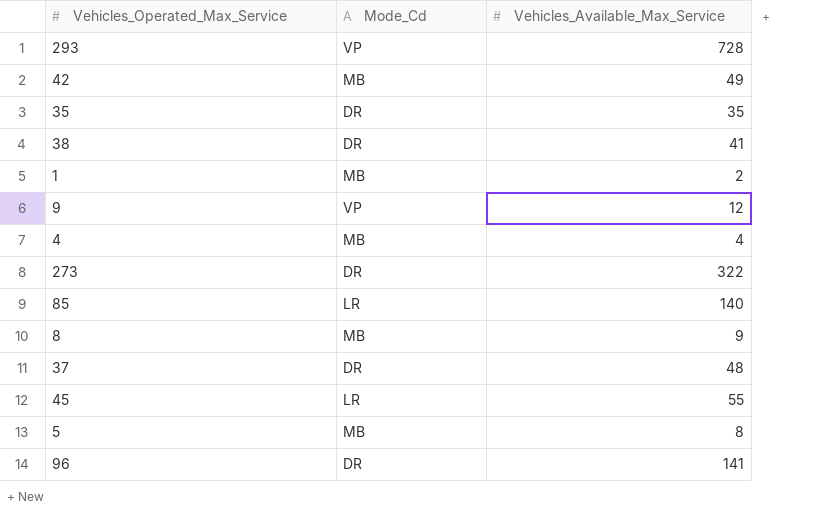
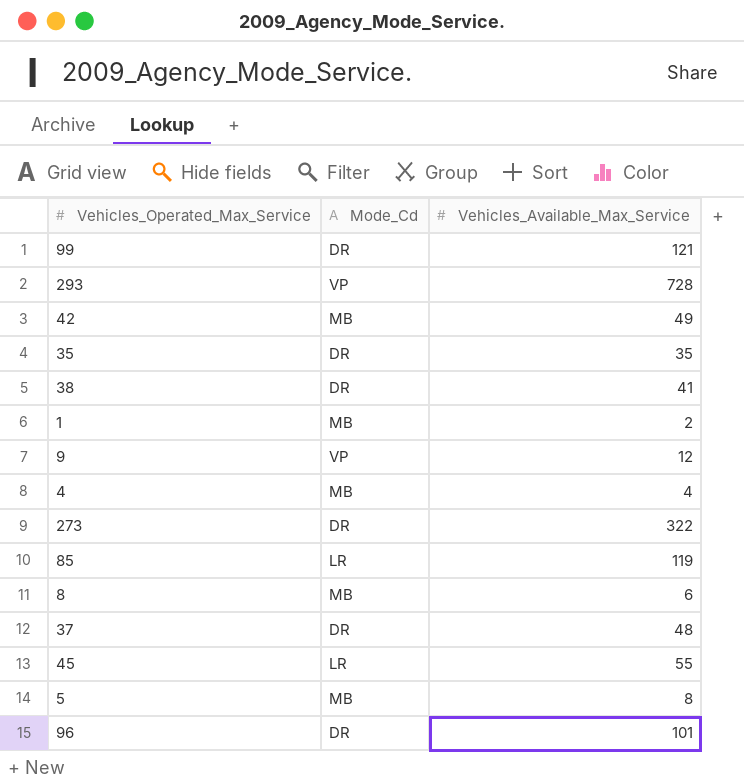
row 99: none -> DR | 121
85 | Vehicles_Available_Max_Service: 140 -> 119
8 | Vehicles_Available_Max_Service: 9 -> 6
96 | Vehicles_Available_Max_Service: 141 -> 101

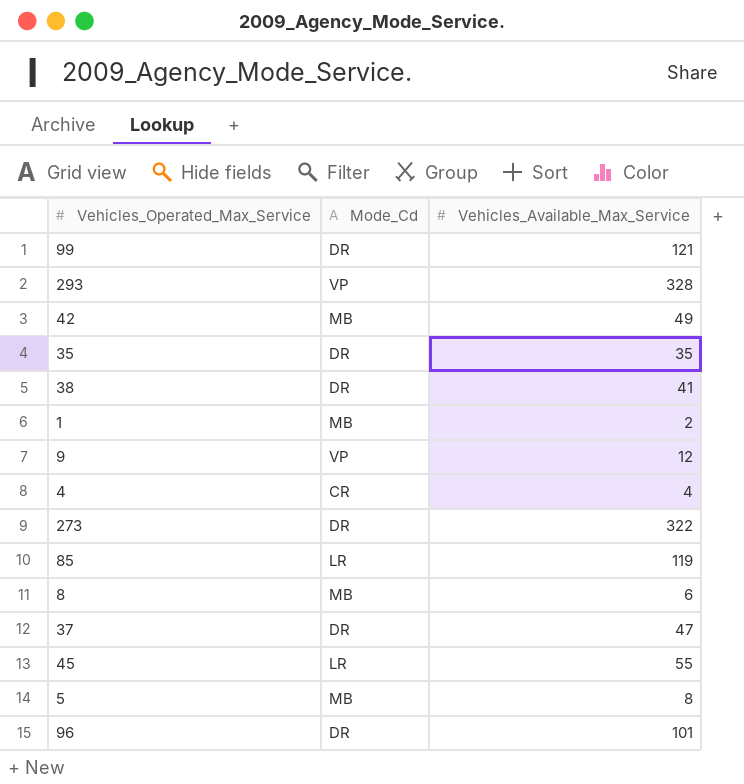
293 | Vehicles_Available_Max_Service: 728 -> 328
4 | Mode_Cd: MB -> CR
37 | Vehicles_Available_Max_Service: 48 -> 47

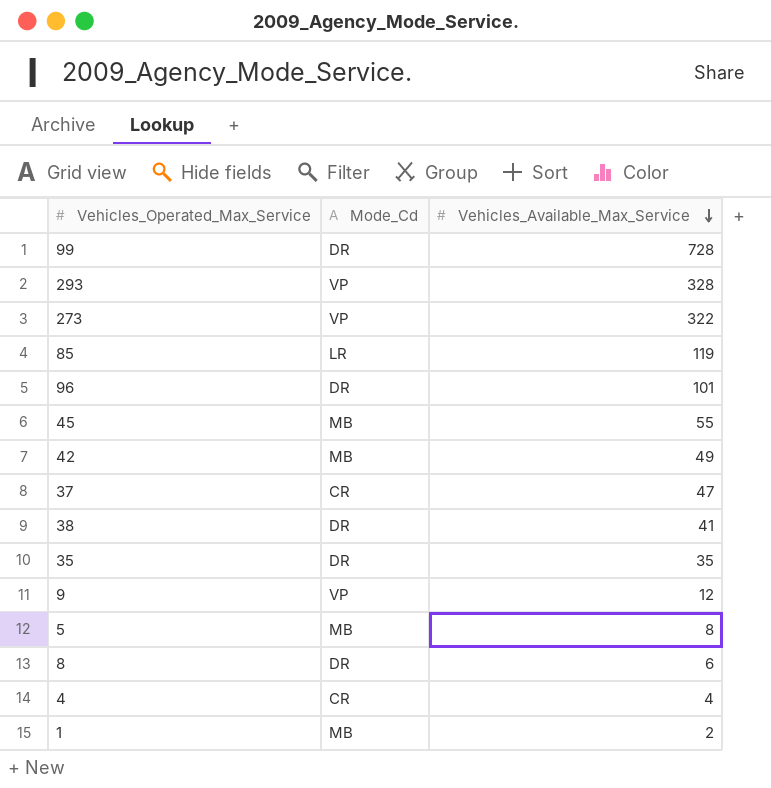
row order: none -> Vehicles_Available_Max_Service descending
99 | Vehicles_Available_Max_Service: 121 -> 728
273 | Mode_Cd: DR -> VP
45 | Mode_Cd: LR -> MB
37 | Mode_Cd: DR -> CR
8 | Mode_Cd: MB -> DR

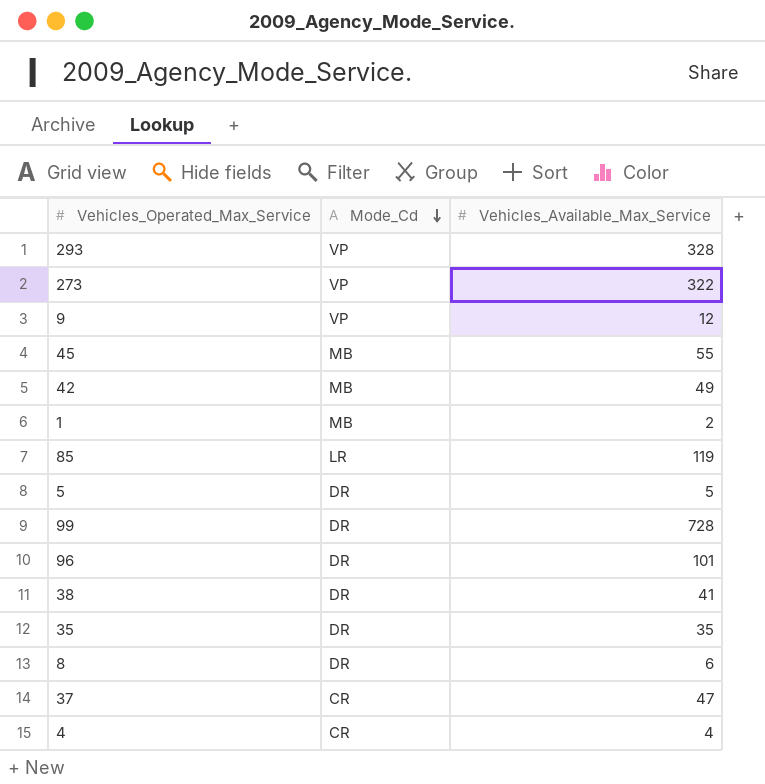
row order: Vehicles_Available_Max_Service descending -> Mode_Cd descending
5 | Mode_Cd: MB -> DR
5 | Vehicles_Available_Max_Service: 8 -> 5

